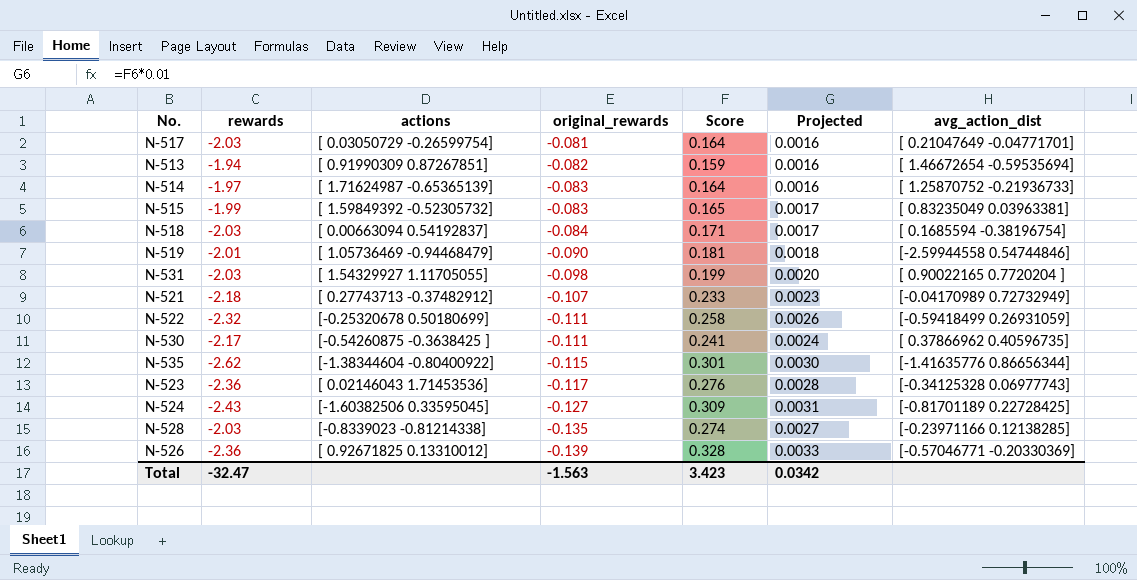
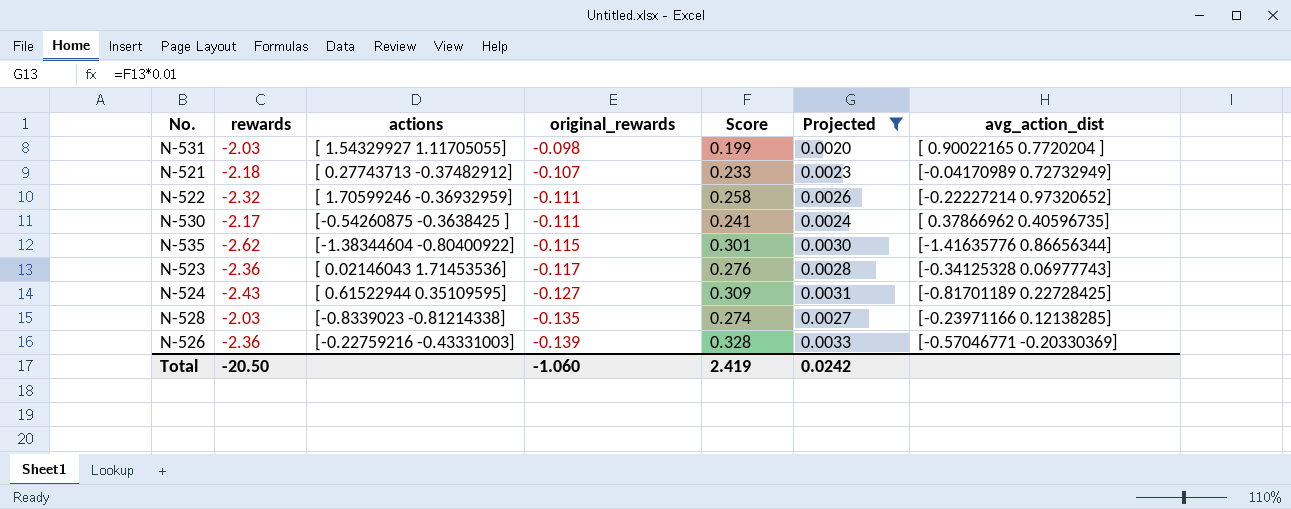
filter: none -> Projected >= 0.0020
N-522 | actions: [-0.25320678 0.50180699] -> [ 1.70599246 -0.36932959]
N-522 | avg_action_dist: [-0.59418499 0.26931059] -> [-0.22227214 0.97320652]
N-524 | actions: [-1.60382506 0.33595045] -> [ 0.61522944 0.35109595]
N-526 | actions: [ 0.92671825 0.13310012] -> [-0.22759216 -0.43331003]
Total | rewards: -32.47 -> -20.50
Total | original_rewards: -1.563 -> -1.060
Total | Score: 3.423 -> 2.419
Total | Projected: 0.0342 -> 0.0242

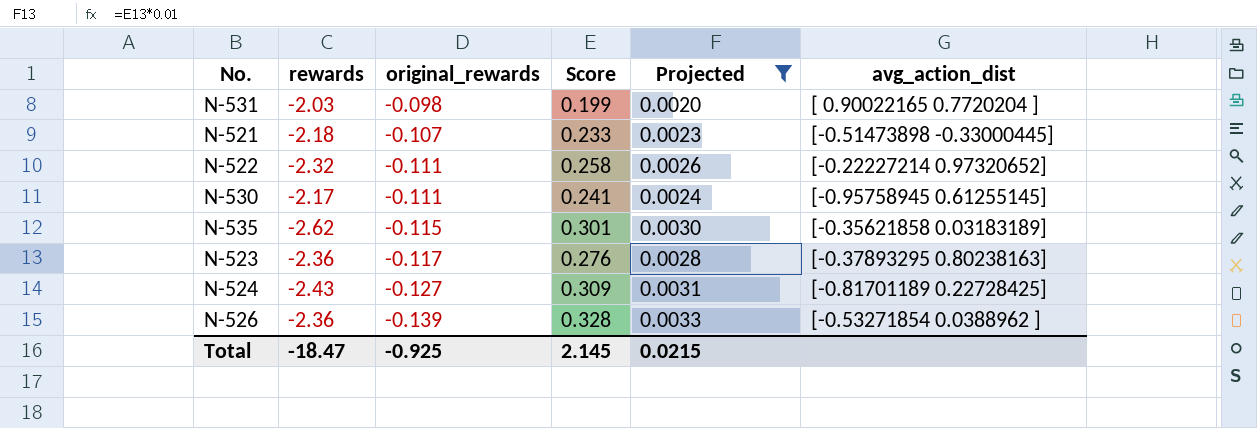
column actions | position: 3 -> none
row N-528: -2.03 | [-0.8339023 -0.81214338] | -0.135 | 0.274 | 0.0027 | [-0.23971166 0.12138285] -> none
N-521 | avg_action_dist: [-0.04170989 0.72732949] -> [-0.51473898 -0.33000445]
N-530 | avg_action_dist: [ 0.37866962 0.40596735] -> [-0.95758945 0.61255145]
N-535 | avg_action_dist: [-1.41635776 0.86656344] -> [-0.35621858 0.03183189]
N-523 | avg_action_dist: [-0.34125328 0.06977743] -> [-0.37893295 0.80238163]
N-526 | avg_action_dist: [-0.57046771 -0.20330369] -> [-0.53271854 0.0388962 ]
Total | rewards: -20.50 -> -18.47
Total | original_rewards: -1.060 -> -0.925
Total | Score: 2.419 -> 2.145
Total | Projected: 0.0242 -> 0.0215

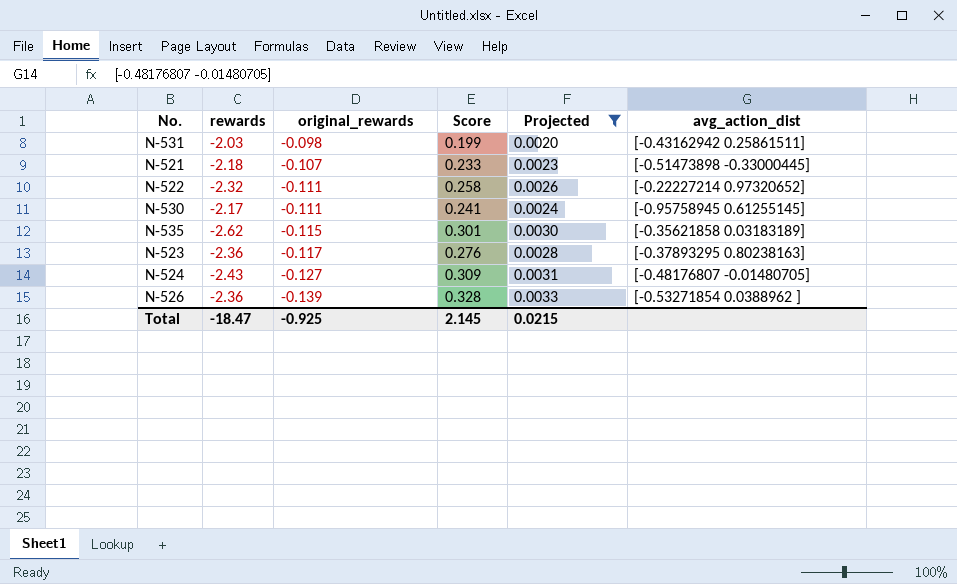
N-531 | avg_action_dist: [ 0.90022165 0.7720204 ] -> [-0.43162942 0.25861511]
N-524 | avg_action_dist: [-0.81701189 0.22728425] -> [-0.48176807 -0.01480705]

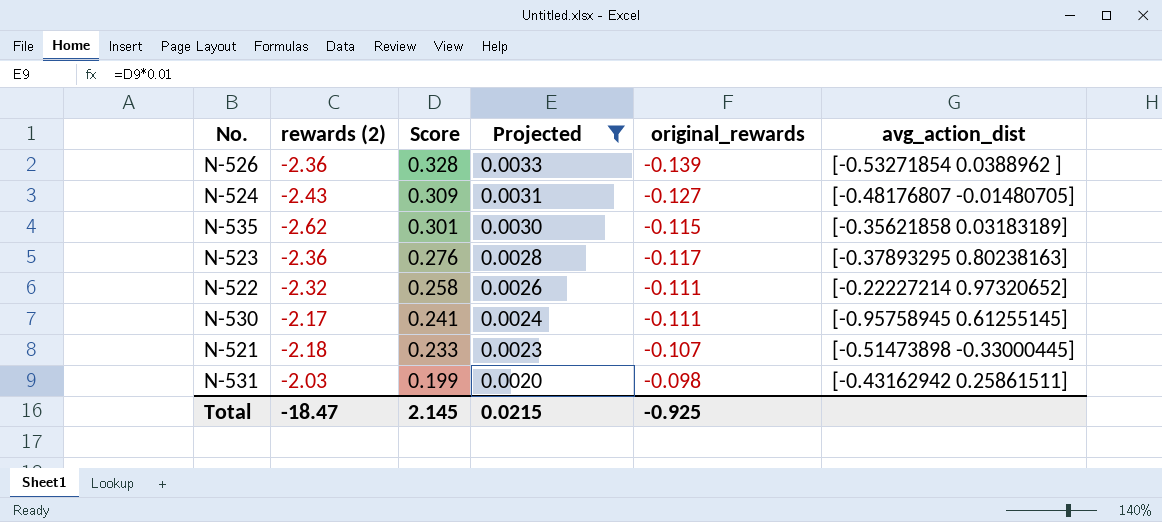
row order: original_rewards descending -> Score descending
column name: rewards -> rewards (2)
column original_rewards | position: 3 -> 5

